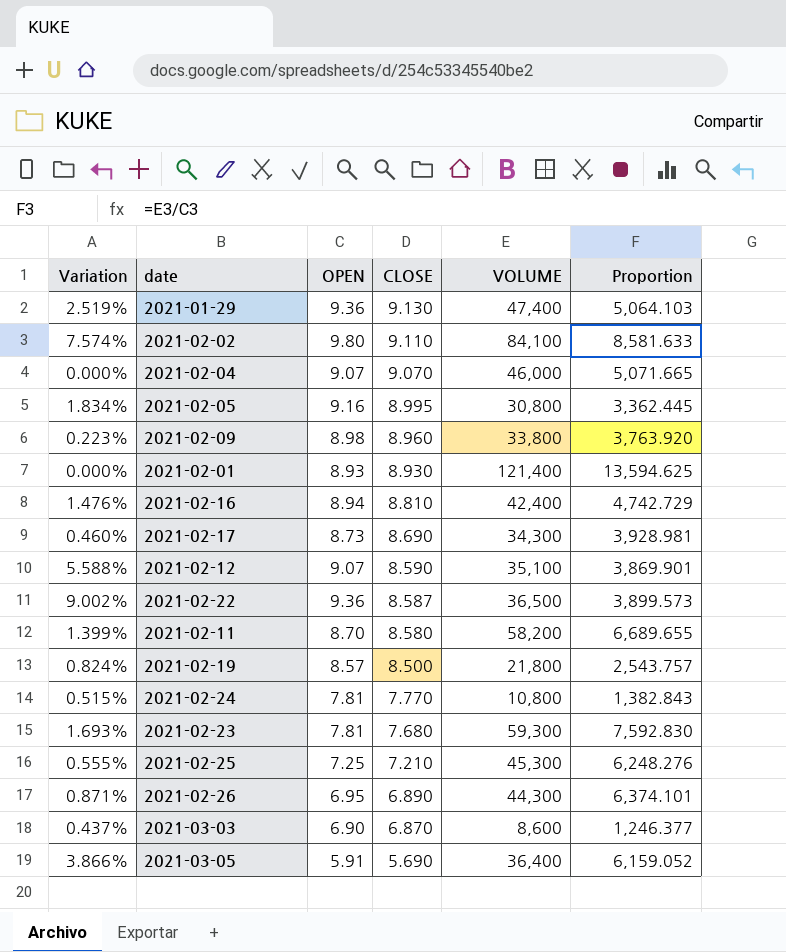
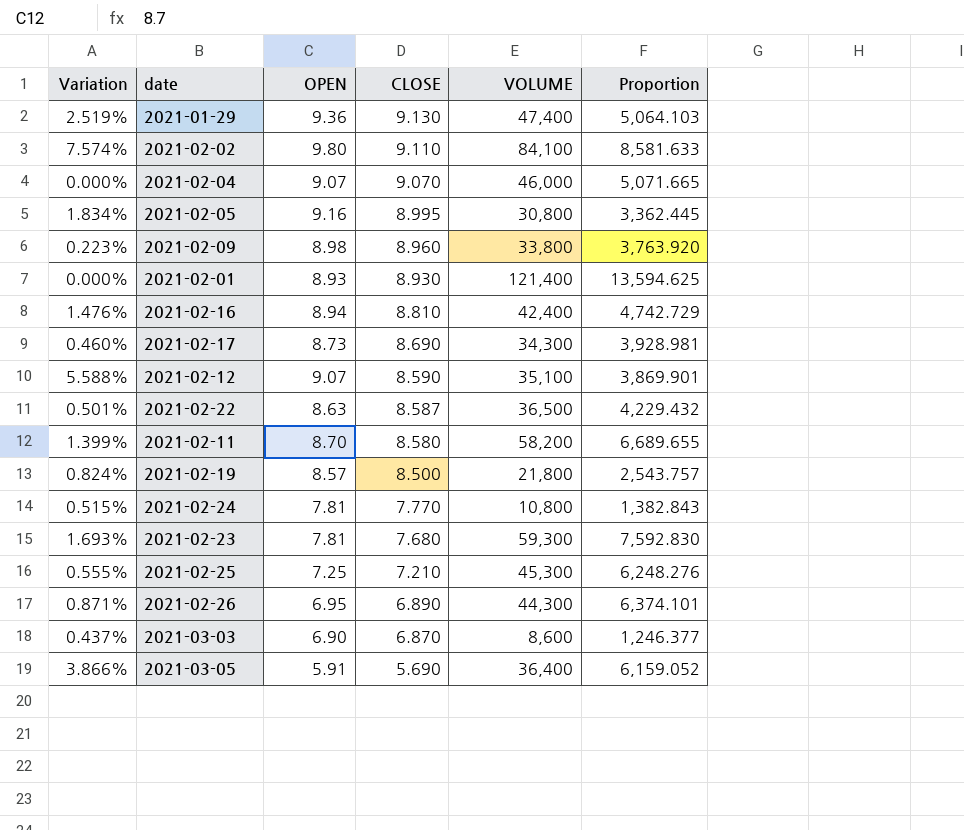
2021-02-22 | Variation: 9.002% -> 0.501%
2021-02-22 | OPEN: 9.36 -> 8.63
2021-02-22 | Proportion: 3,899.573 -> 4,229.432

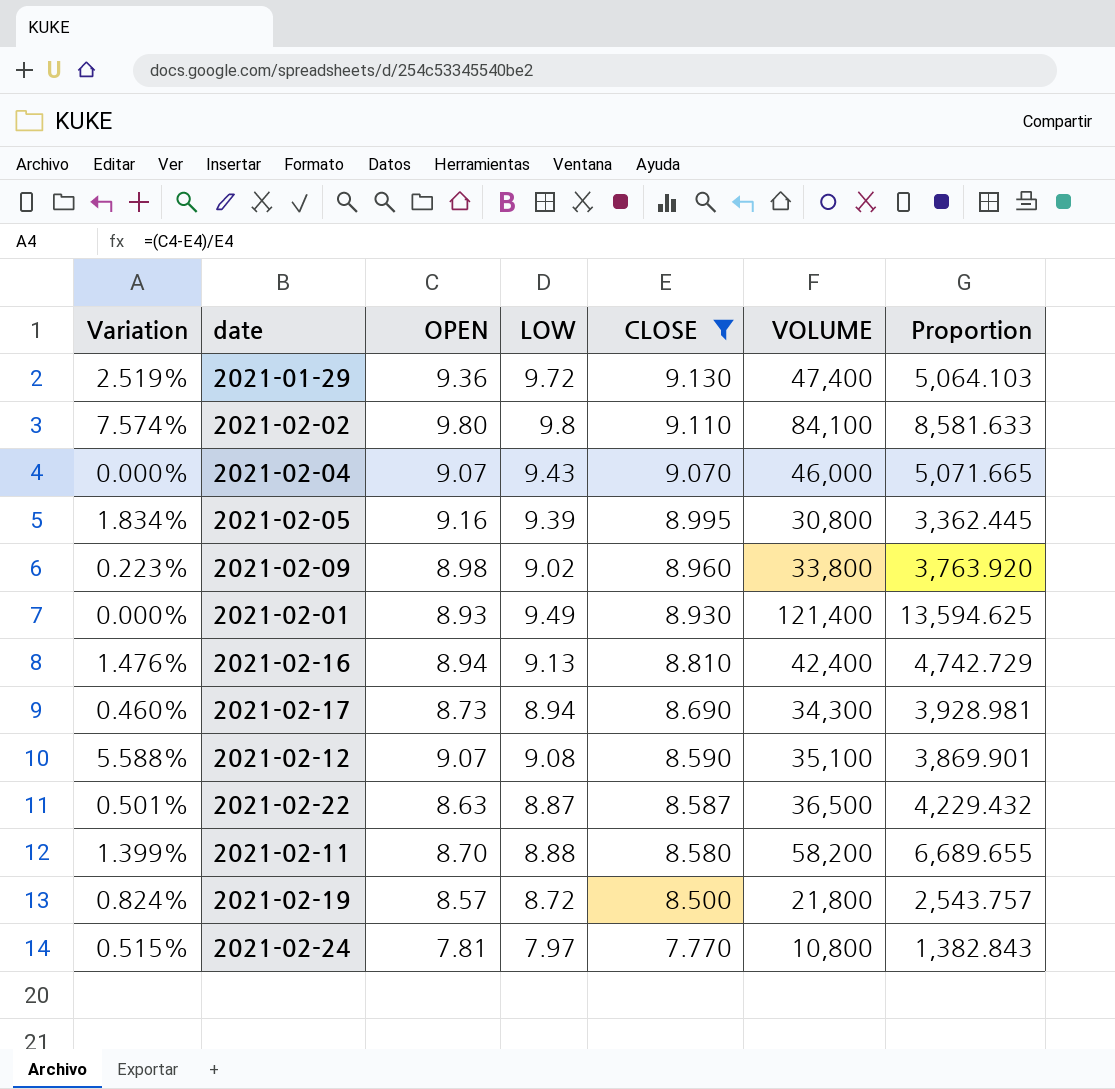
filter: none -> CLOSE >= 7.770
column LOW | position: none -> 4

